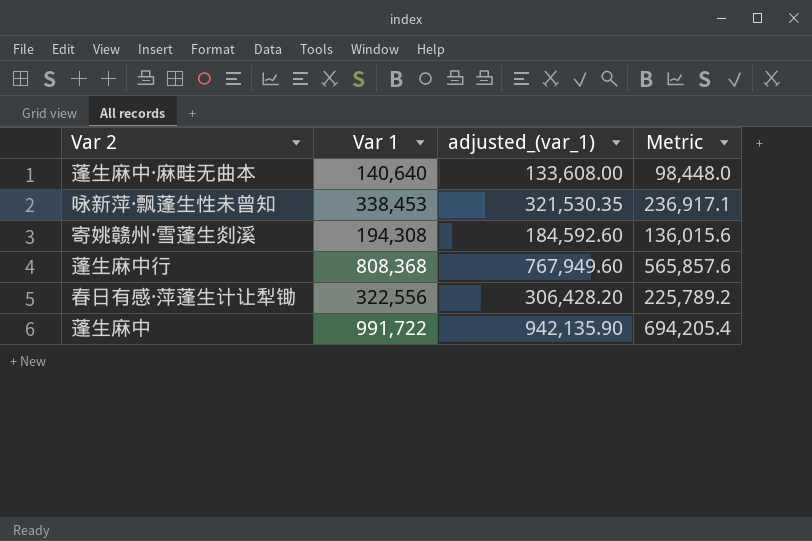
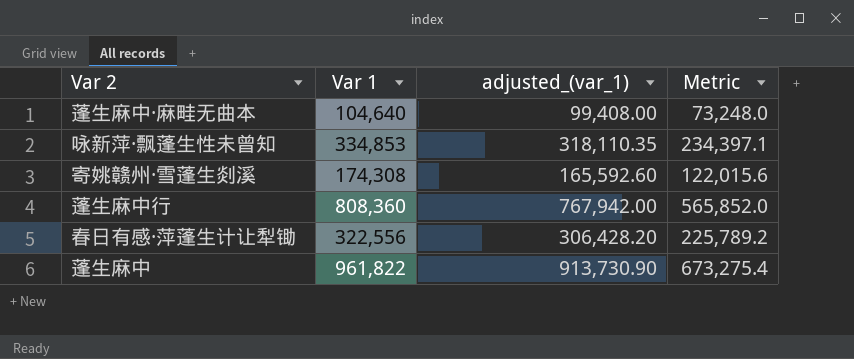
蓬生麻中·麻畦无曲本 | Var 1: 140,640 -> 104,640
蓬生麻中·麻畦无曲本 | adjusted_(var_1): 133,608.00 -> 99,408.00
蓬生麻中·麻畦无曲本 | Metric: 98,448.0 -> 73,248.0
咏新萍·飘蓬生性未曾知 | Var 1: 338,453 -> 334,853
咏新萍·飘蓬生性未曾知 | adjusted_(var_1): 321,530.35 -> 318,110.35
咏新萍·飘蓬生性未曾知 | Metric: 236,917.1 -> 234,397.1
寄姚赣州·雪蓬生剡溪 | Var 1: 194,308 -> 174,308
寄姚赣州·雪蓬生剡溪 | adjusted_(var_1): 184,592.60 -> 165,592.60
寄姚赣州·雪蓬生剡溪 | Metric: 136,015.6 -> 122,015.6
蓬生麻中行 | Var 1: 808,368 -> 808,360
蓬生麻中行 | adjusted_(var_1): 767,949.60 -> 767,942.00
蓬生麻中行 | Metric: 565,857.6 -> 565,852.0
蓬生麻中 | Var 1: 991,722 -> 961,822
蓬生麻中 | adjusted_(var_1): 942,135.90 -> 913,730.90
蓬生麻中 | Metric: 694,205.4 -> 673,275.4

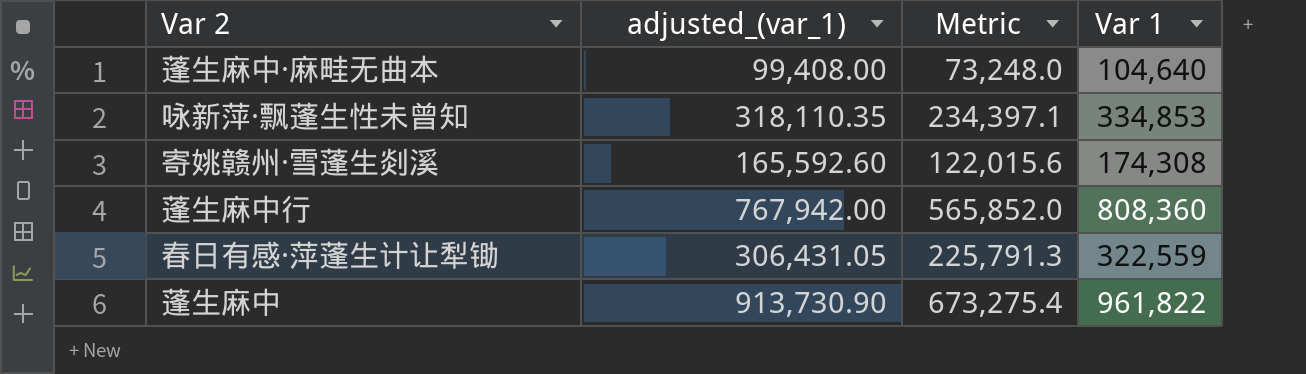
column Var 1 | position: 2 -> 4
春日有感·萍蓬生计让犁锄 | adjusted_(var_1): 306,428.20 -> 306,431.05
春日有感·萍蓬生计让犁锄 | Metric: 225,789.2 -> 225,791.3
春日有感·萍蓬生计让犁锄 | Var 1: 322,556 -> 322,559

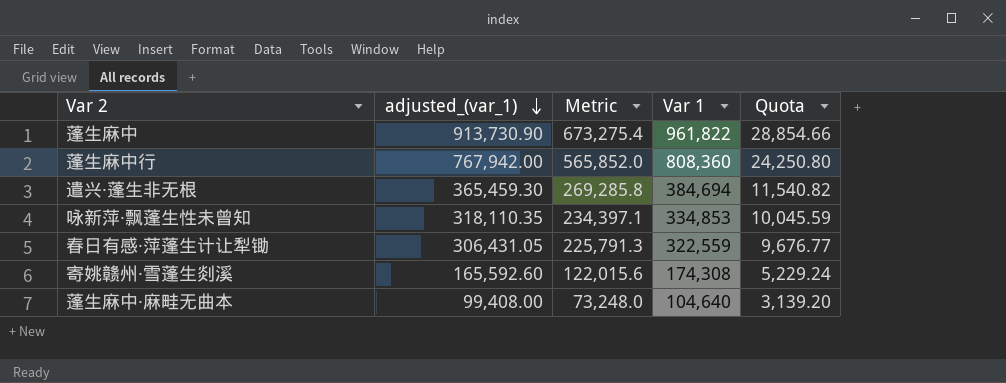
row order: none -> adjusted_(var_1) descending
column Quota | formula: none -> [Var 1] * 0.03
row 遣兴·蓬生非无根: none -> 365,459.30 | 269,285.8 | 384,694 | 11,540.82

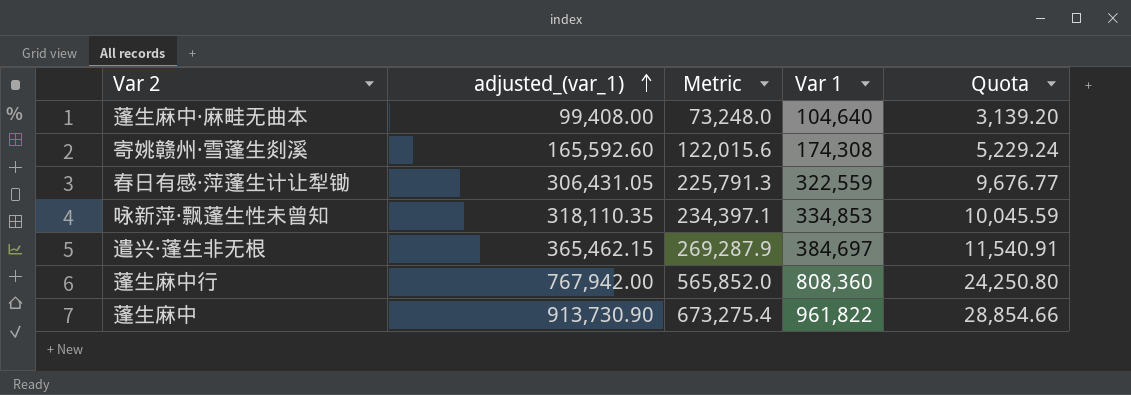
row order: adjusted_(var_1) descending -> adjusted_(var_1) ascending
遣兴·蓬生非无根 | adjusted_(var_1): 365,459.30 -> 365,462.15
遣兴·蓬生非无根 | Metric: 269,285.8 -> 269,287.9
遣兴·蓬生非无根 | Var 1: 384,694 -> 384,697
遣兴·蓬生非无根 | Quota: 11,540.82 -> 11,540.91

